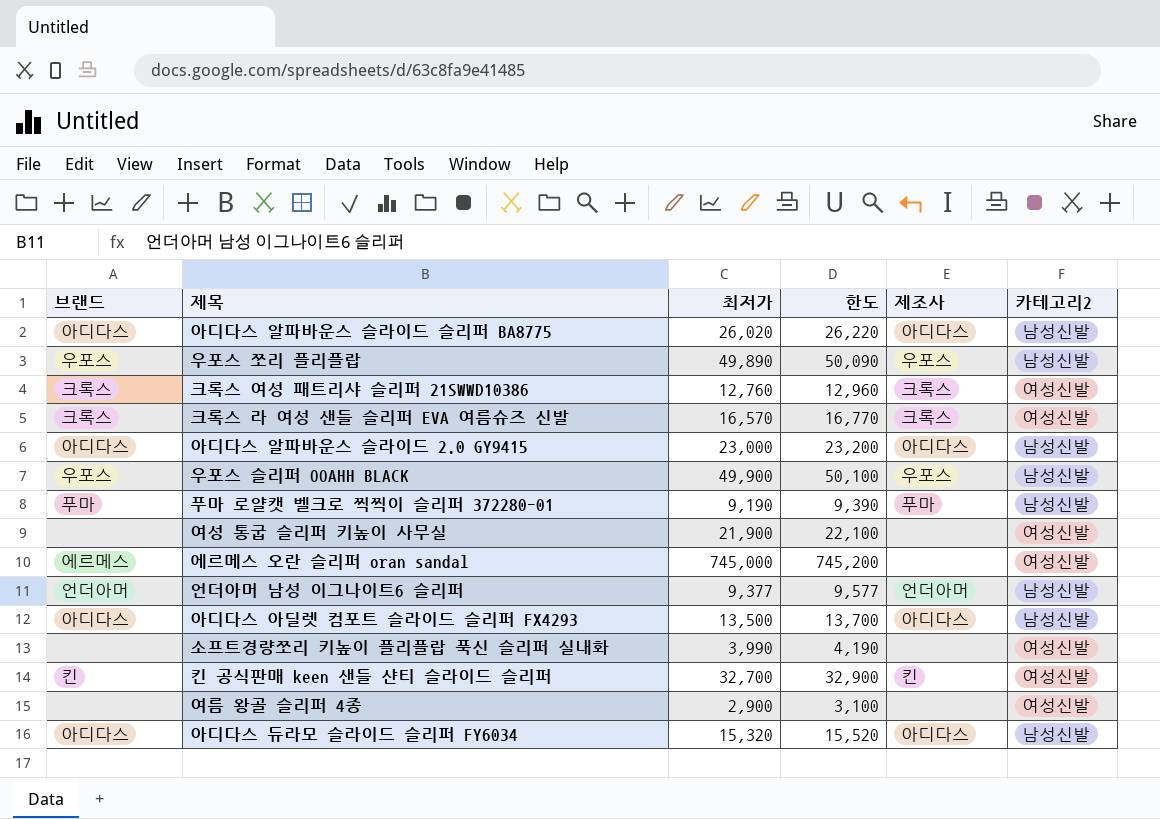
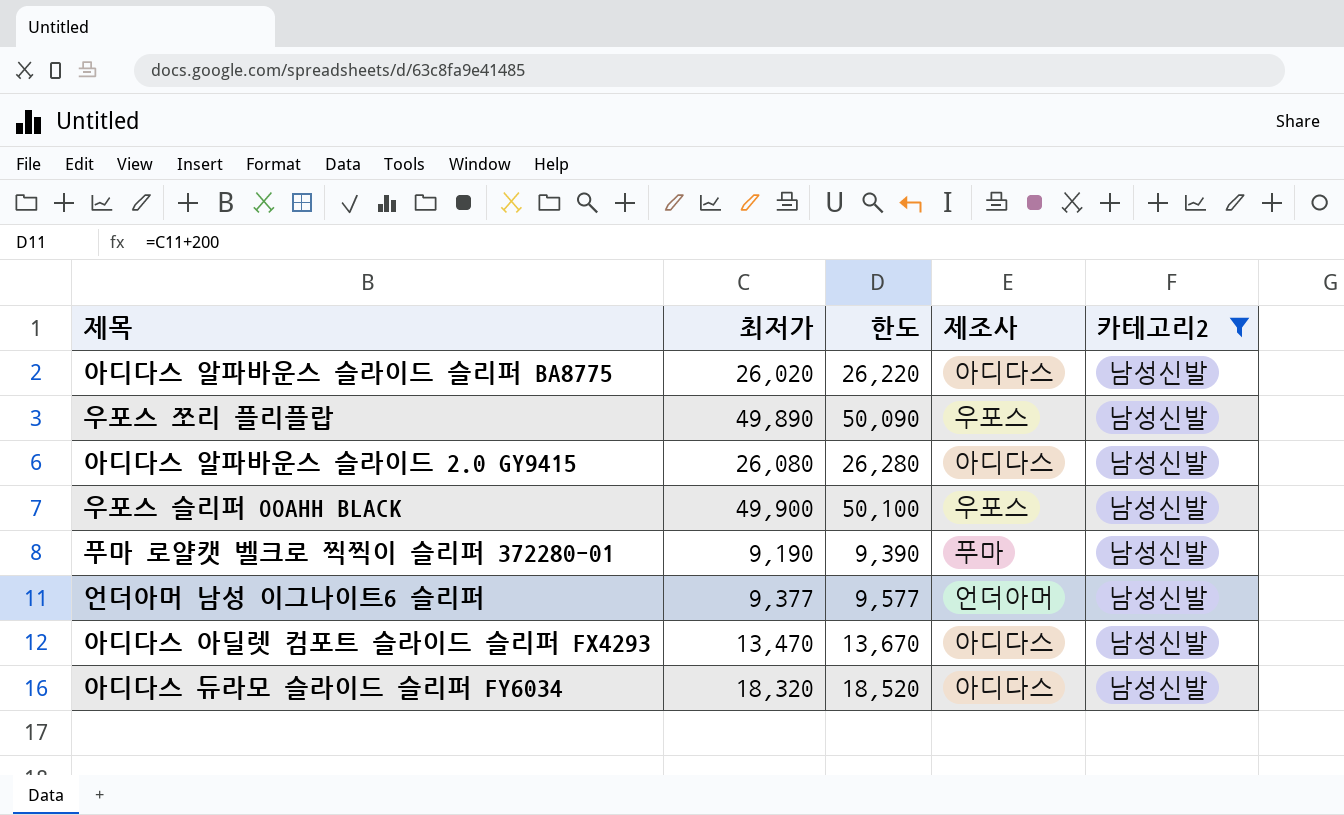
filter: none -> 카테고리2 = 남성신발
column 브랜드 | position: 1 -> none
아디다스 알파바운스 슬라이드 2.0 GY9415 | 최저가: 23,000 -> 26,080
아디다스 알파바운스 슬라이드 2.0 GY9415 | 한도: 23,200 -> 26,280
아디다스 아딜렛 컴포트 슬라이드 슬리퍼 FX4293 | 최저가: 13,500 -> 13,470
아디다스 아딜렛 컴포트 슬라이드 슬리퍼 FX4293 | 한도: 13,700 -> 13,670
아디다스 듀라모 슬라이드 슬리퍼 FY6034 | 최저가: 15,320 -> 18,320
아디다스 듀라모 슬라이드 슬리퍼 FY6034 | 한도: 15,520 -> 18,520

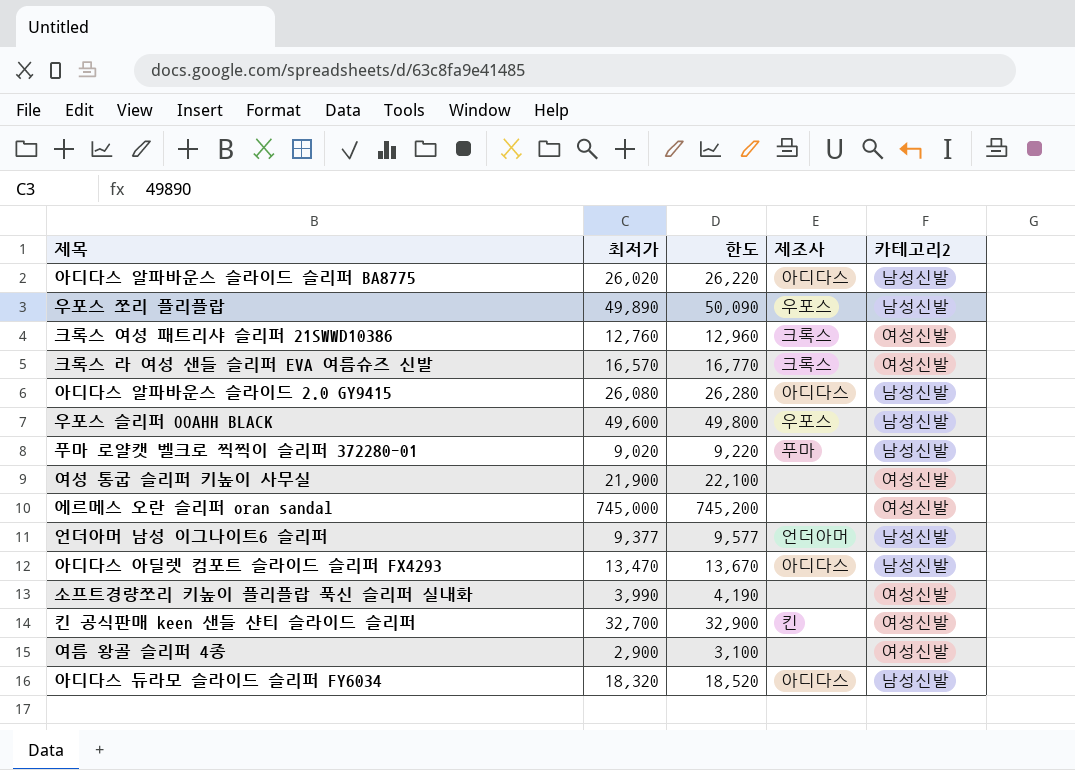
filter: 카테고리2 = 남성신발 -> none
우포스 슬리퍼 OOAHH BLACK | 최저가: 49,900 -> 49,600
우포스 슬리퍼 OOAHH BLACK | 한도: 50,100 -> 49,800
푸마 로얄캣 벨크로 찍찍이 슬리퍼 372280-01 | 최저가: 9,190 -> 9,020
푸마 로얄캣 벨크로 찍찍이 슬리퍼 372280-01 | 한도: 9,390 -> 9,220

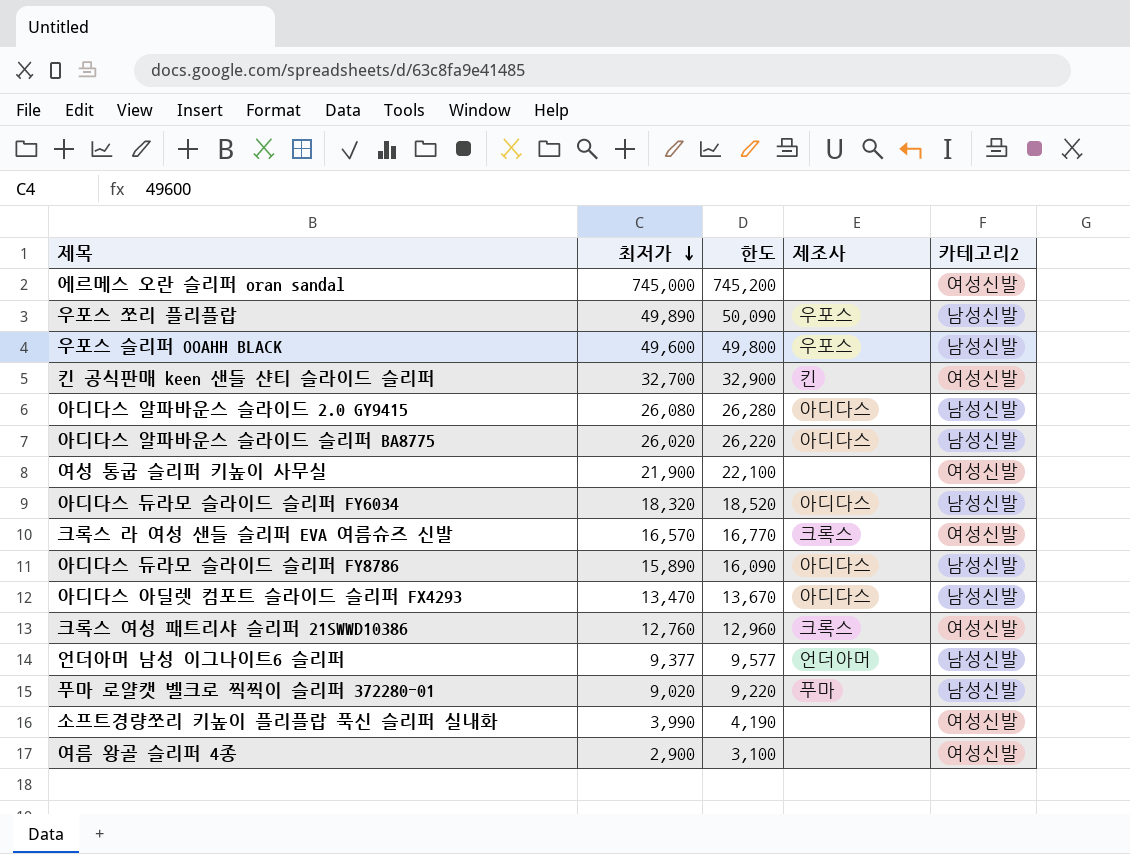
row order: none -> 최저가 descending
row 아디다스 듀라모 슬라이드 슬리퍼 FY8786: none -> 15,890 | 16,090 | 아디다스 | 남성신발

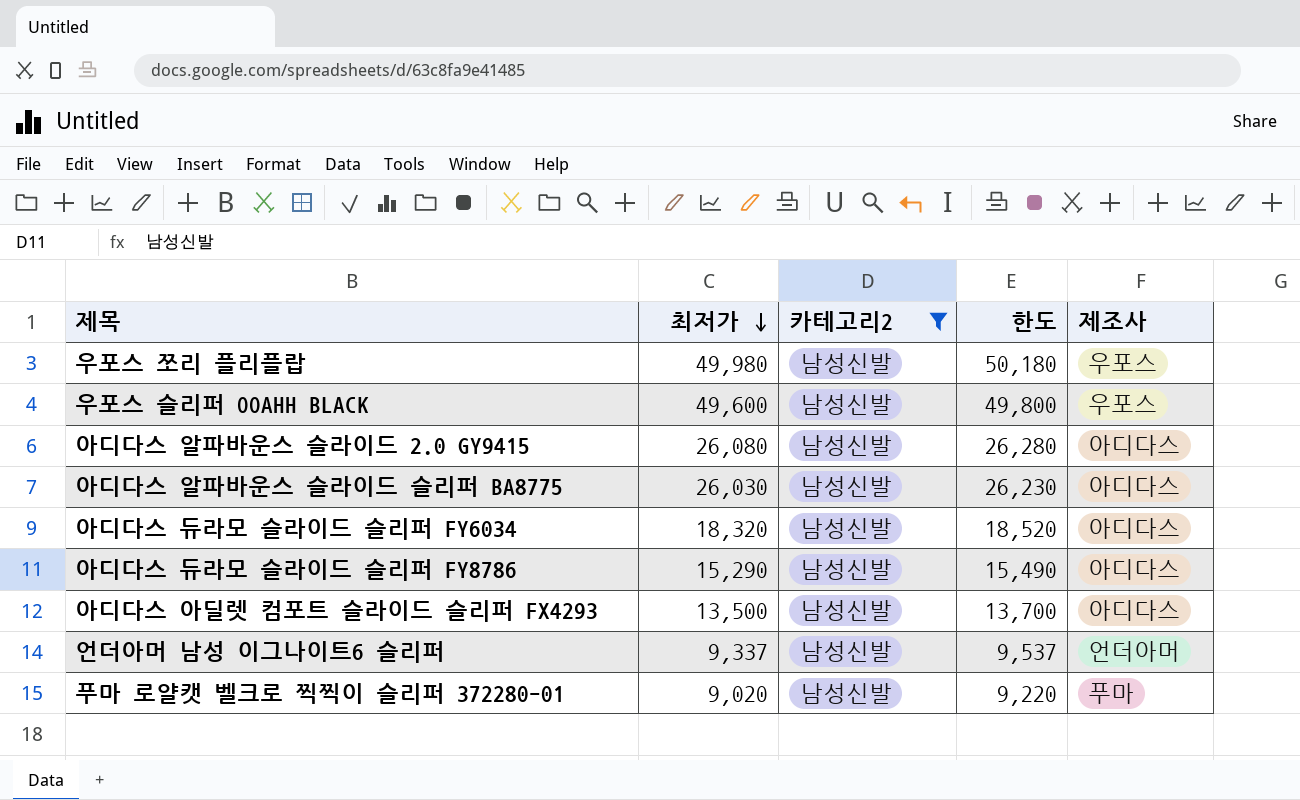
filter: none -> 카테고리2 = 남성신발
column 카테고리2 | position: 5 -> 3
우포스 쪼리 플리플랍 | 최저가: 49,890 -> 49,980
우포스 쪼리 플리플랍 | 한도: 50,090 -> 50,180
아디다스 알파바운스 슬라이드 슬리퍼 BA8775 | 최저가: 26,020 -> 26,030
아디다스 알파바운스 슬라이드 슬리퍼 BA8775 | 한도: 26,220 -> 26,230
아디다스 듀라모 슬라이드 슬리퍼 FY8786 | 최저가: 15,890 -> 15,290
아디다스 듀라모 슬라이드 슬리퍼 FY8786 | 한도: 16,090 -> 15,490
아디다스 아딜렛 컴포트 슬라이드 슬리퍼 FX4293 | 최저가: 13,470 -> 13,500
아디다스 아딜렛 컴포트 슬라이드 슬리퍼 FX4293 | 한도: 13,670 -> 13,700
언더아머 남성 이그나이트6 슬리퍼 | 최저가: 9,377 -> 9,337
언더아머 남성 이그나이트6 슬리퍼 | 한도: 9,577 -> 9,537

